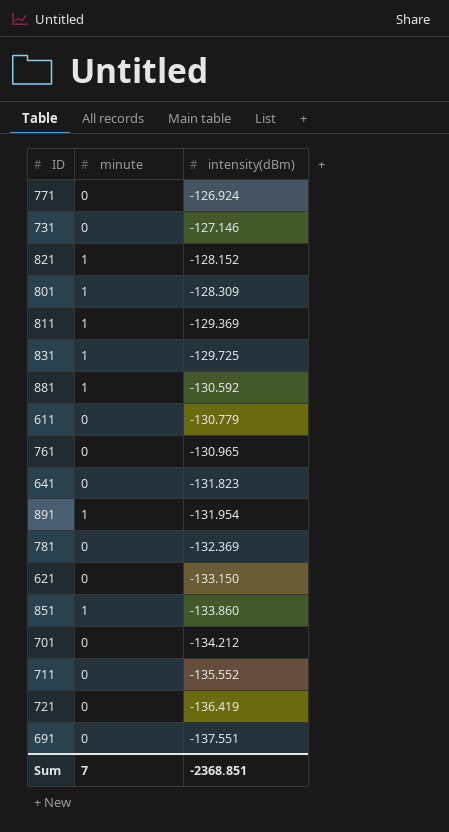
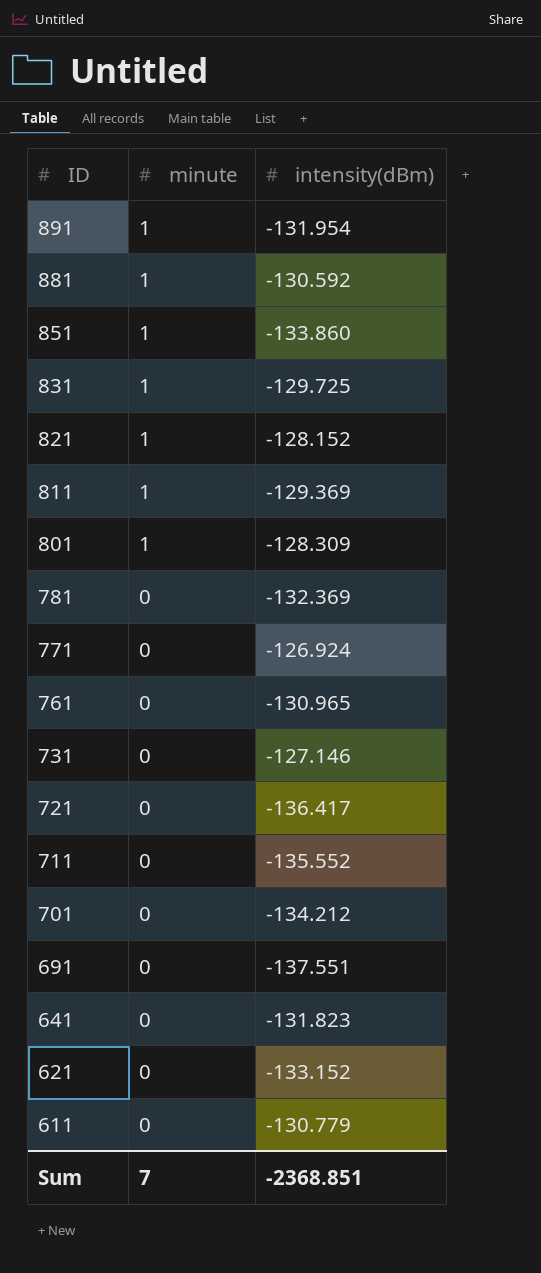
row order: intensity(dBm) descending -> ID descending
721 | intensity(dBm): -136.419 -> -136.417
621 | intensity(dBm): -133.150 -> -133.152

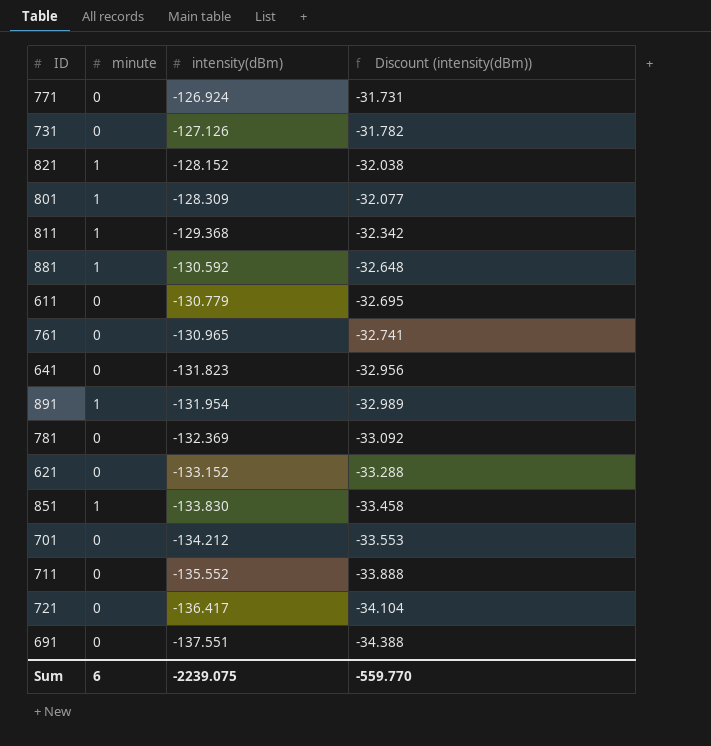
row order: ID descending -> intensity(dBm) descending
column Discount (intensity(dBm)) | formula: none -> [intensity(dBm)] * 0.25
row 831: 1 | -129.725 -> none
731 | intensity(dBm): -127.146 -> -127.126
811 | intensity(dBm): -129.369 -> -129.368
851 | intensity(dBm): -133.860 -> -133.830
Sum | minute: 7 -> 6
Sum | intensity(dBm): -2368.851 -> -2239.075

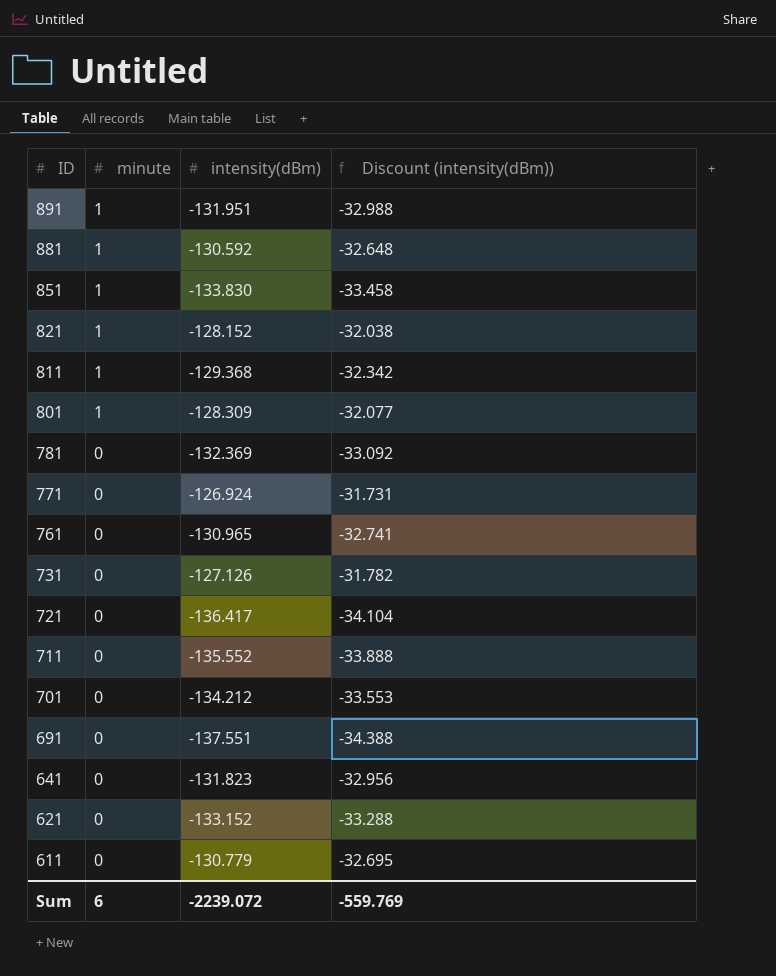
row order: intensity(dBm) descending -> ID descending
891 | intensity(dBm): -131.954 -> -131.951
891 | Discount (intensity(dBm)): -32.989 -> -32.988
Sum | intensity(dBm): -2239.075 -> -2239.072
Sum | Discount (intensity(dBm)): -559.770 -> -559.769

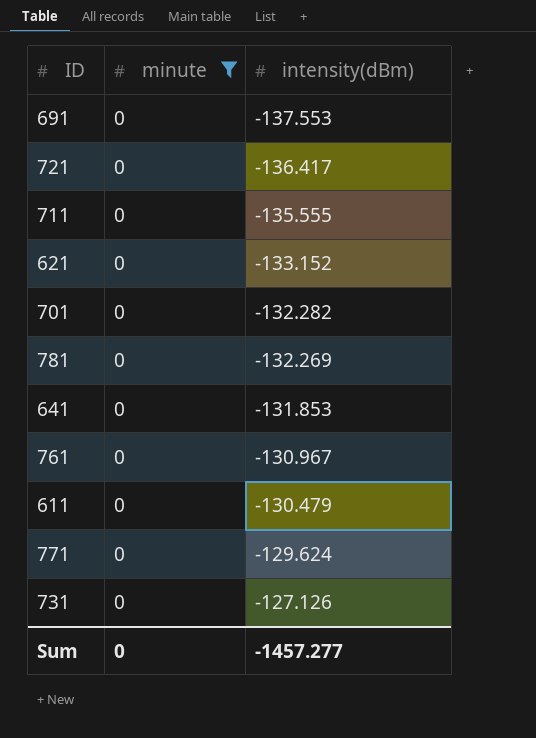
filter: none -> minute = 0
row order: ID descending -> intensity(dBm) ascending
column Discount (intensity(dBm)) | formula: [intensity(dBm)] * 0.25 -> none
691 | intensity(dBm): -137.551 -> -137.553
711 | intensity(dBm): -135.552 -> -135.555
701 | intensity(dBm): -134.212 -> -132.282
781 | intensity(dBm): -132.369 -> -132.269
641 | intensity(dBm): -131.823 -> -131.853
761 | intensity(dBm): -130.965 -> -130.967
611 | intensity(dBm): -130.779 -> -130.479
771 | intensity(dBm): -126.924 -> -129.624
Sum | minute: 6 -> 0
Sum | intensity(dBm): -2239.072 -> -1457.277

